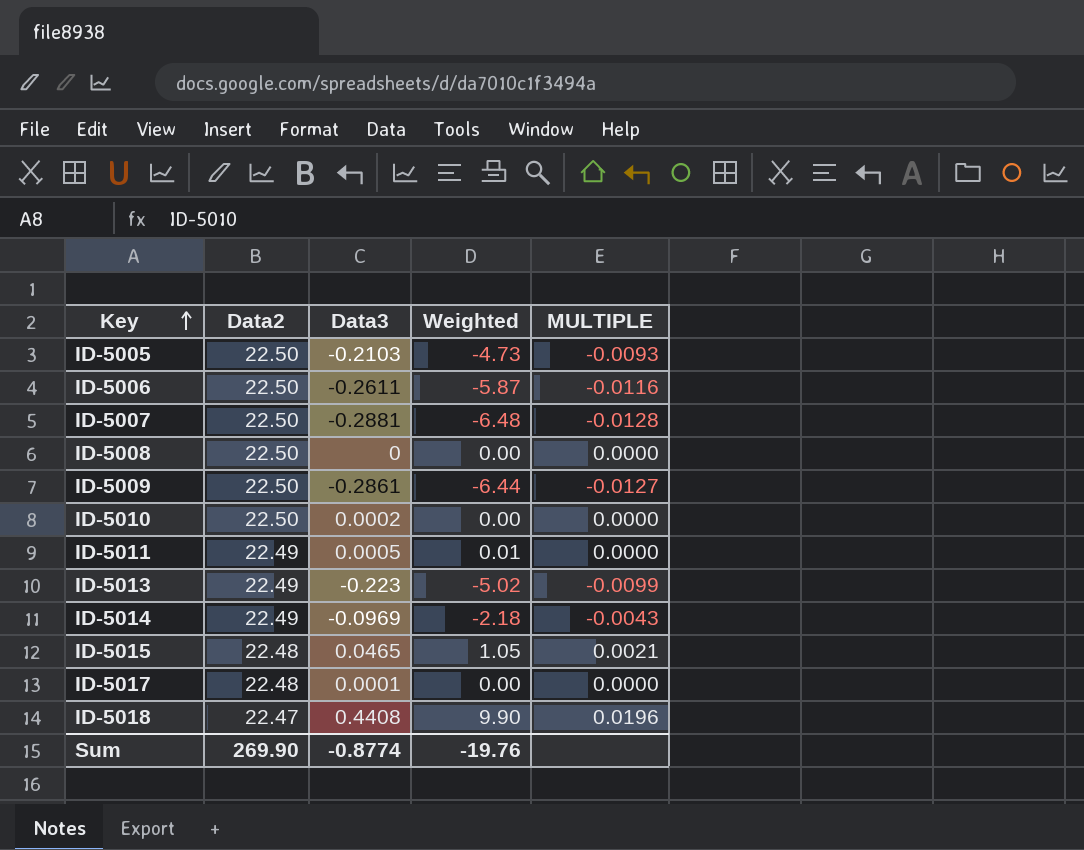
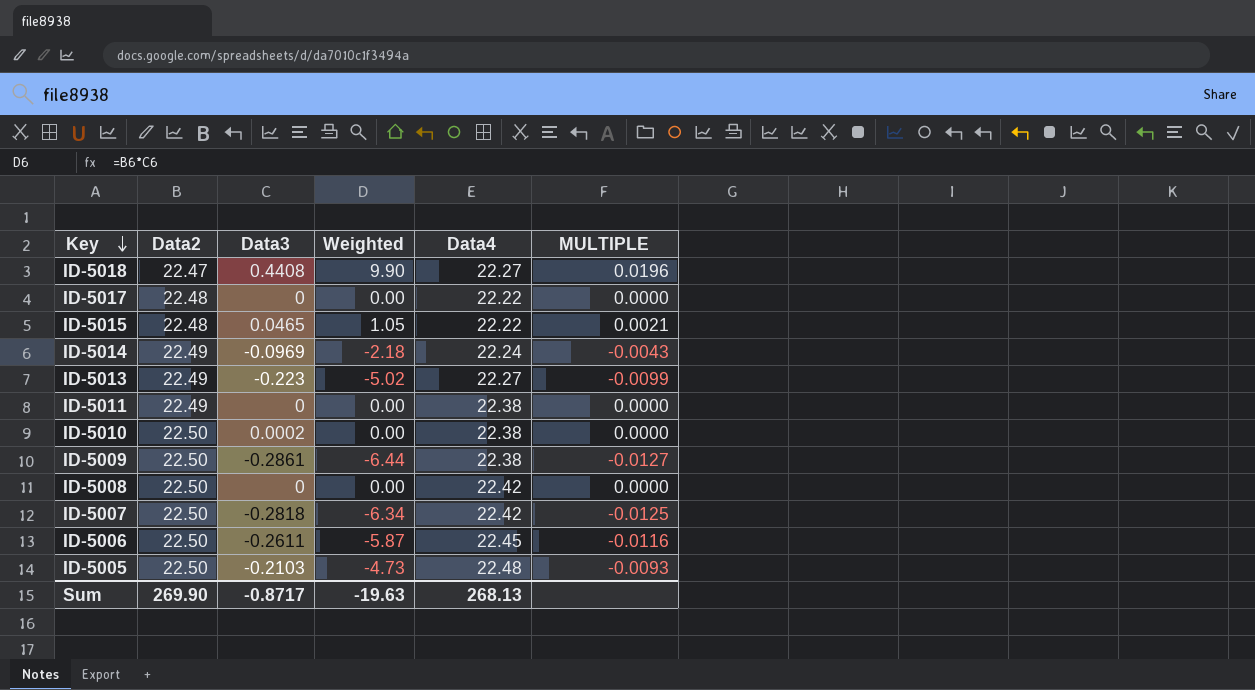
row order: Key ascending -> Key descending
column Data4 | position: none -> 5
ID-5017 | Data3: 0.0001 -> 0
ID-5011 | Data3: 0.0005 -> 0
ID-5011 | Weighted: 0.01 -> 0.00
ID-5007 | Data3: -0.2881 -> -0.2818
ID-5007 | Weighted: -6.48 -> -6.34
ID-5007 | MULTIPLE: -0.0128 -> -0.0125
Sum | Data3: -0.8774 -> -0.8717
Sum | Weighted: -19.76 -> -19.63

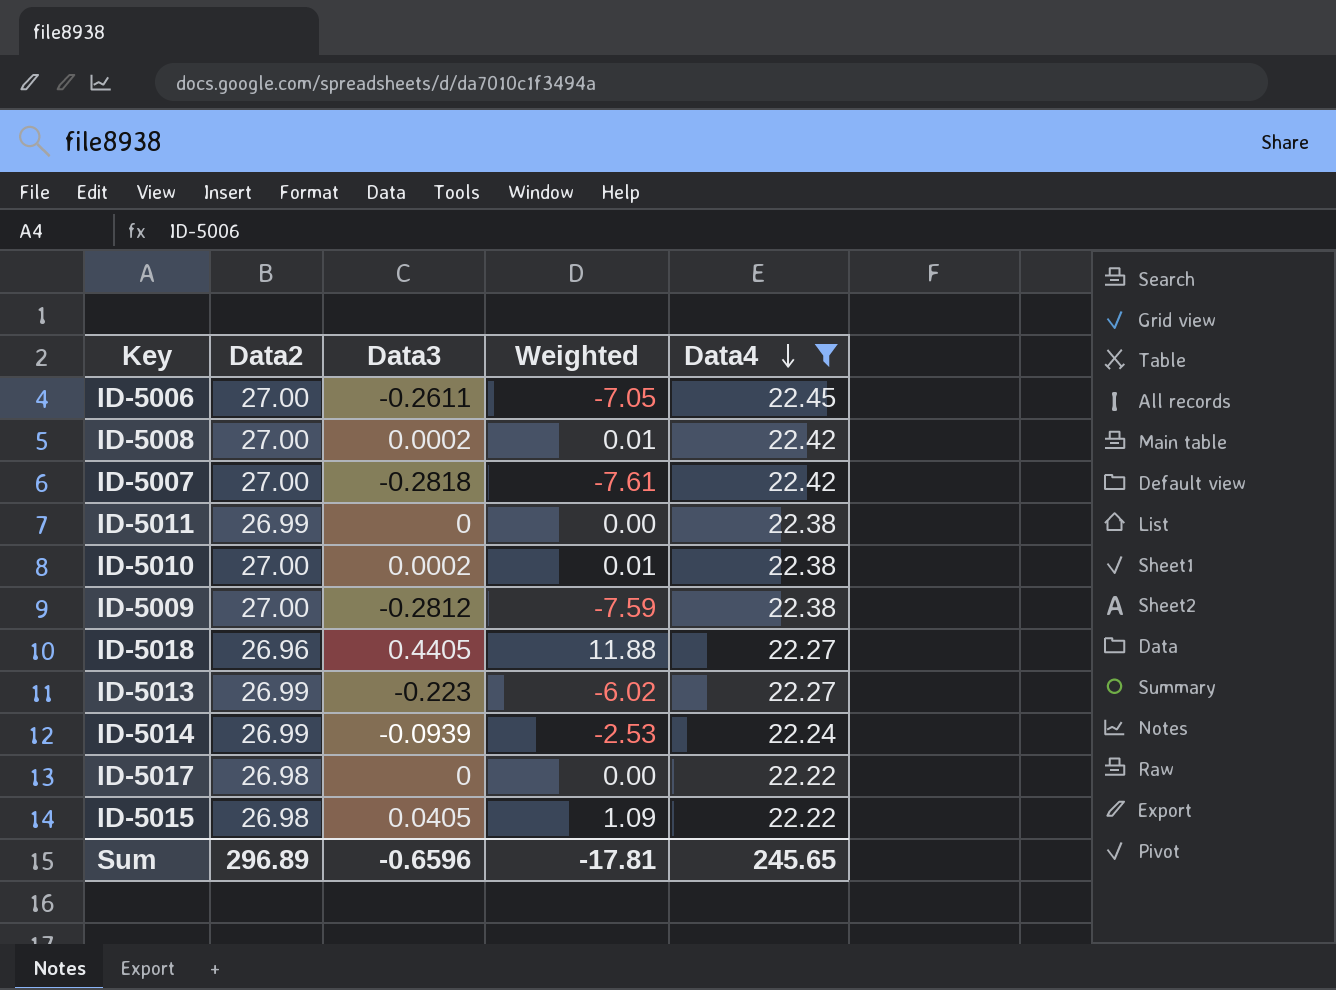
filter: none -> Data4 != 22.48
row order: Key descending -> Data4 descending
column MULTIPLE | formula: [Data3] / [Data2] -> none
ID-5006 | Data2: 22.50 -> 27.00
ID-5006 | Weighted: -5.87 -> -7.05
ID-5008 | Data2: 22.50 -> 27.00
ID-5008 | Data3: 0 -> 0.0002
ID-5008 | Weighted: 0.00 -> 0.01
ID-5007 | Data2: 22.50 -> 27.00
ID-5007 | Weighted: -6.34 -> -7.61
ID-5011 | Data2: 22.49 -> 26.99
ID-5010 | Data2: 22.50 -> 27.00
ID-5010 | Weighted: 0.00 -> 0.01
ID-5009 | Data2: 22.50 -> 27.00
ID-5009 | Data3: -0.2861 -> -0.2812
ID-5009 | Weighted: -6.44 -> -7.59
ID-5018 | Data2: 22.47 -> 26.96
ID-5018 | Data3: 0.4408 -> 0.4405
ID-5018 | Weighted: 9.90 -> 11.88
ID-5013 | Data2: 22.49 -> 26.99
ID-5013 | Weighted: -5.02 -> -6.02
ID-5014 | Data2: 22.49 -> 26.99
ID-5014 | Data3: -0.0969 -> -0.0939
ID-5014 | Weighted: -2.18 -> -2.53
ID-5017 | Data2: 22.48 -> 26.98
ID-5015 | Data2: 22.48 -> 26.98
ID-5015 | Data3: 0.0465 -> 0.0405
ID-5015 | Weighted: 1.05 -> 1.09
Sum | Data2: 269.90 -> 296.89
Sum | Data3: -0.8717 -> -0.6596
Sum | Weighted: -19.63 -> -17.81
Sum | Data4: 268.13 -> 245.65

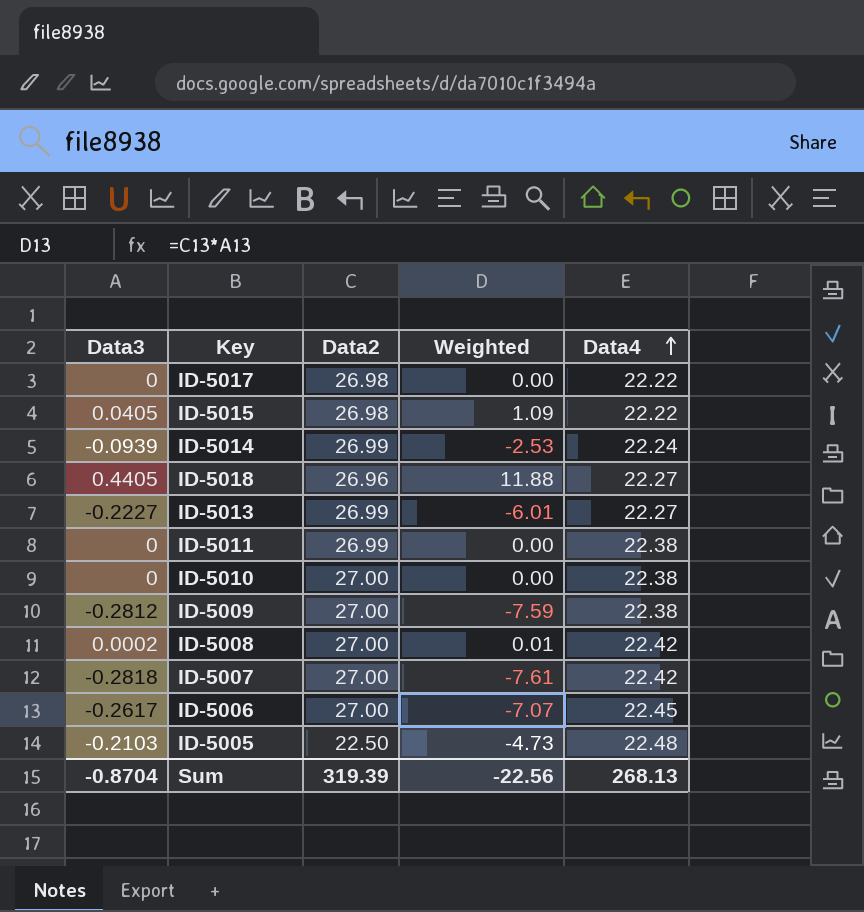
filter: Data4 != 22.48 -> none
row order: Data4 descending -> Data4 ascending
column Data3 | position: 3 -> 1
ID-5013 | Data3: -0.223 -> -0.2227
ID-5013 | Weighted: -6.02 -> -6.01
ID-5010 | Data3: 0.0002 -> 0
ID-5010 | Weighted: 0.01 -> 0.00
ID-5006 | Data3: -0.2611 -> -0.2617
ID-5006 | Weighted: -7.05 -> -7.07
Sum | Data3: -0.6596 -> -0.8704
Sum | Data2: 296.89 -> 319.39
Sum | Weighted: -17.81 -> -22.56
Sum | Data4: 245.65 -> 268.13

